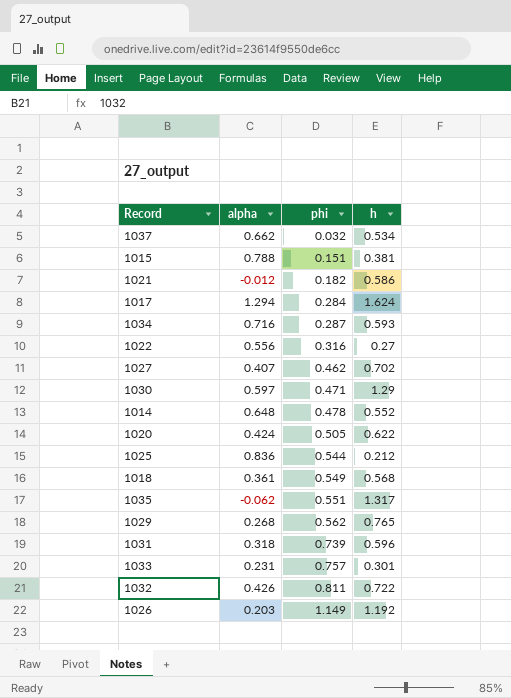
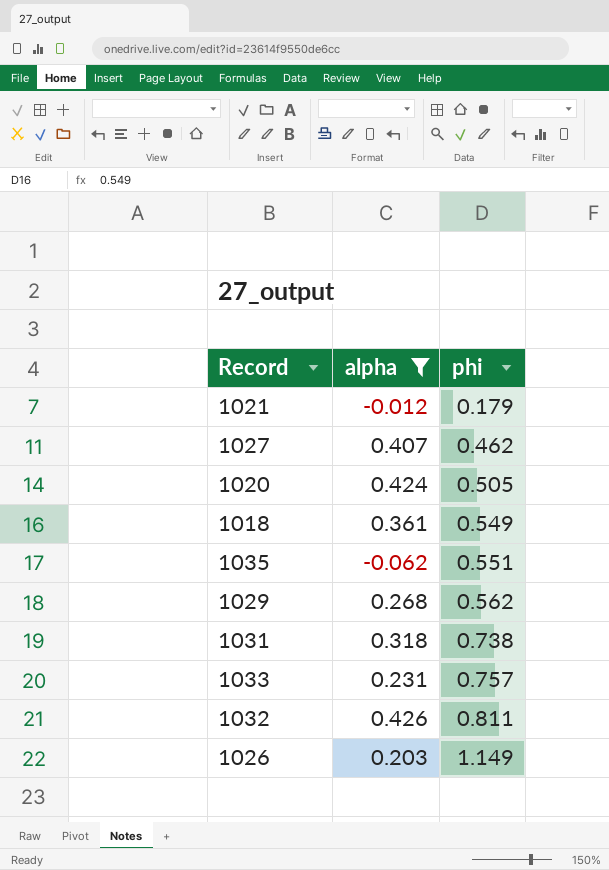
filter: none -> alpha <= 0.426
column h | position: 4 -> none
1021 | phi: 0.182 -> 0.179
1031 | phi: 0.739 -> 0.738

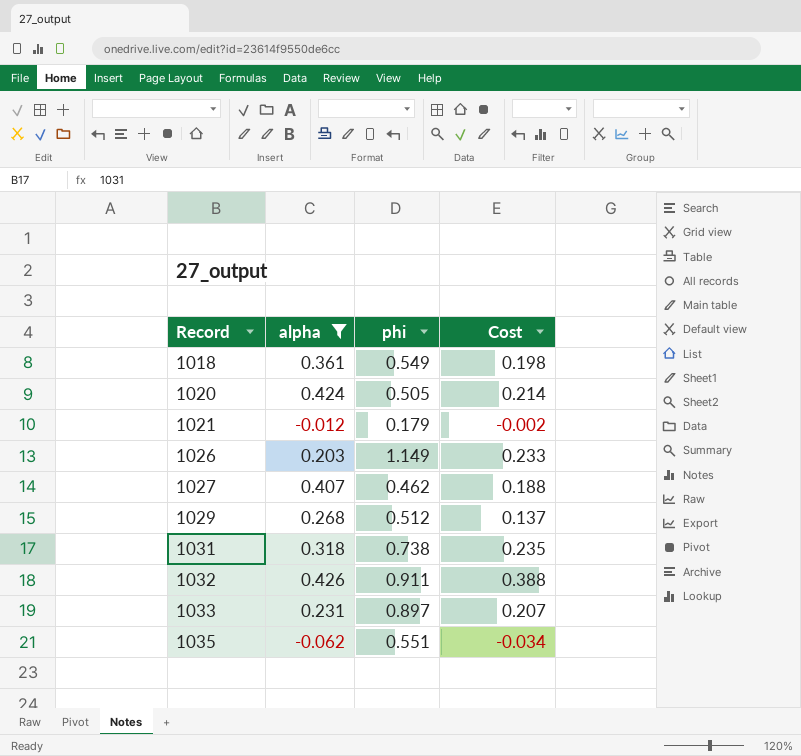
row order: phi ascending -> Record ascending
column Cost | formula: none -> [alpha] * [phi]
1029 | phi: 0.562 -> 0.512
1032 | phi: 0.811 -> 0.911
1033 | phi: 0.757 -> 0.897

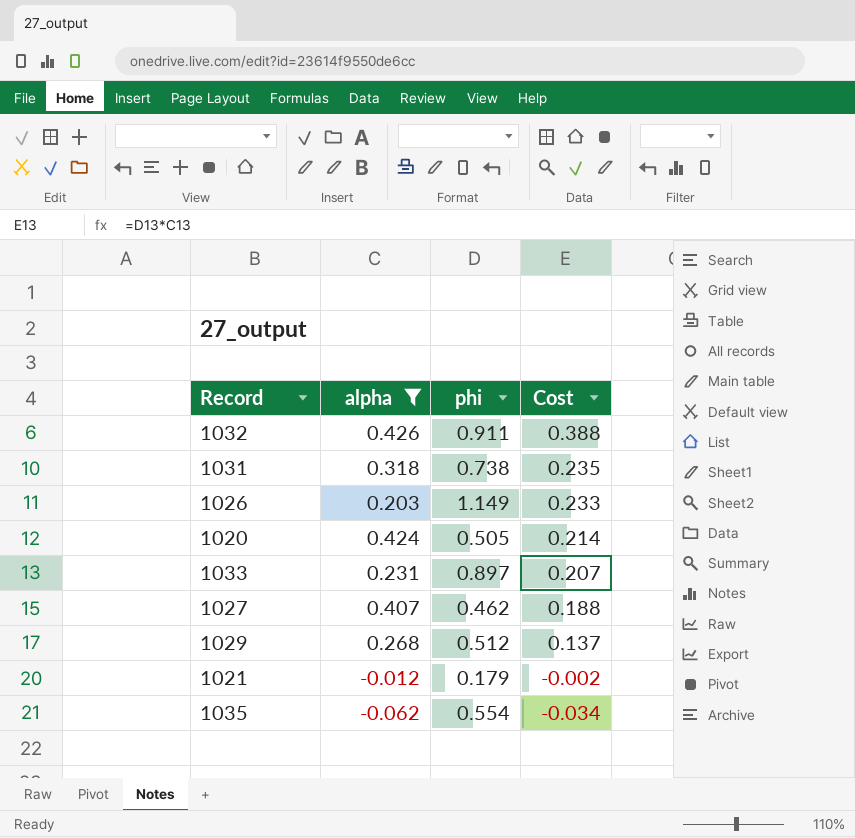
row order: Record ascending -> Cost descending
row 1018: 0.361 | 0.549 | 0.198 -> none
1035 | phi: 0.551 -> 0.554

